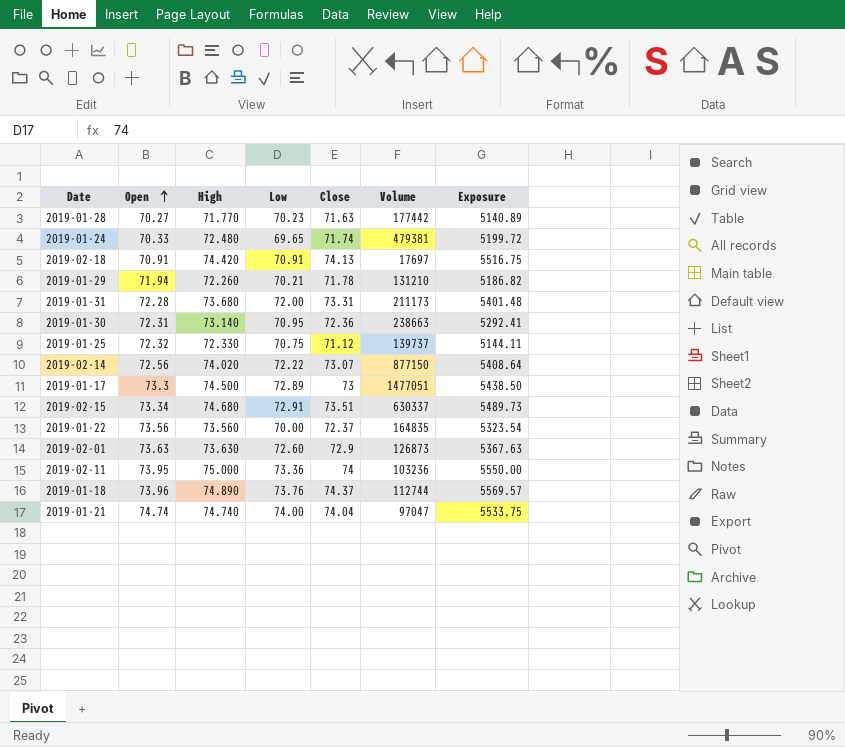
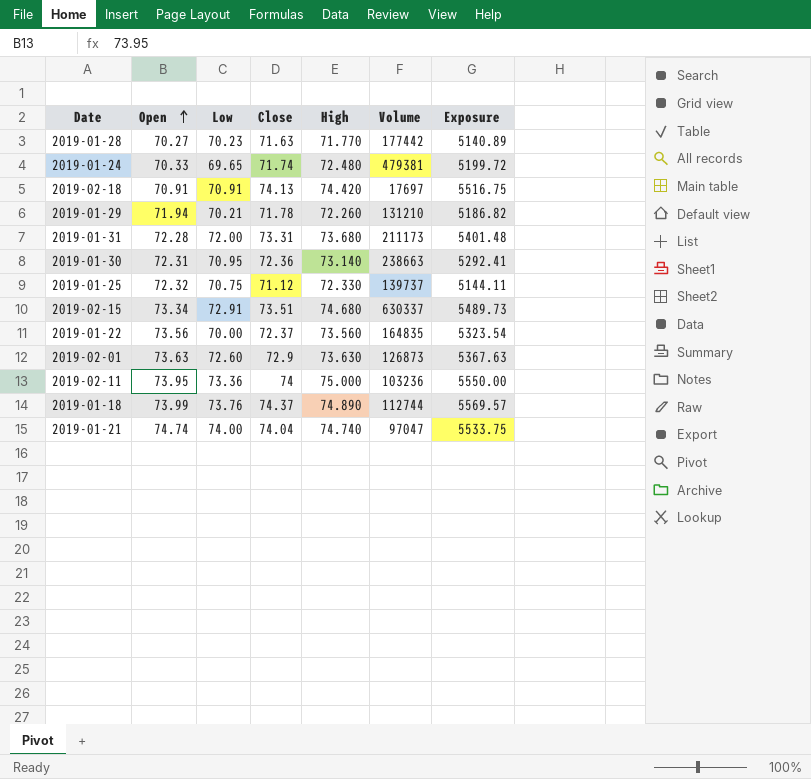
column High | position: 3 -> 5
row 2019-02-14: 72.56 | 74.020 | 72.22 | 73.07 | 877150 | 5408.64 -> none
row 2019-01-17: 73.3 | 74.500 | 72.89 | 73 | 1477051 | 5438.50 -> none
2019-01-18 | Open: 73.96 -> 73.99

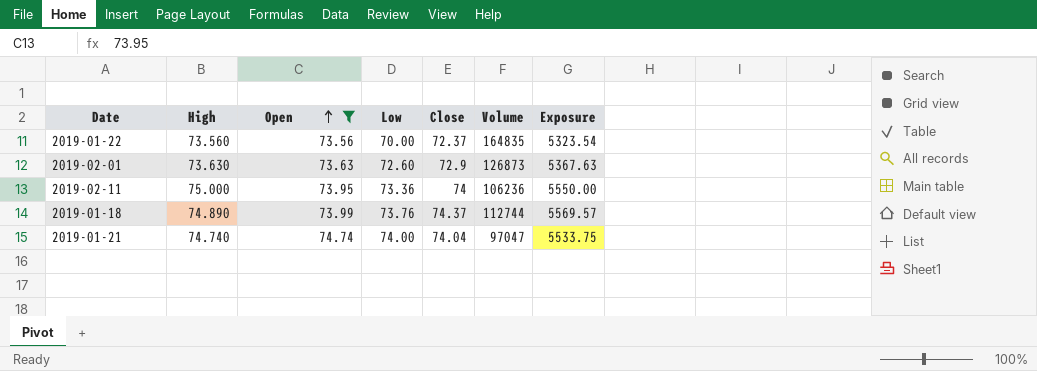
filter: none -> Open >= 73.56
column High | position: 5 -> 2
2019-02-11 | Volume: 103236 -> 106236

